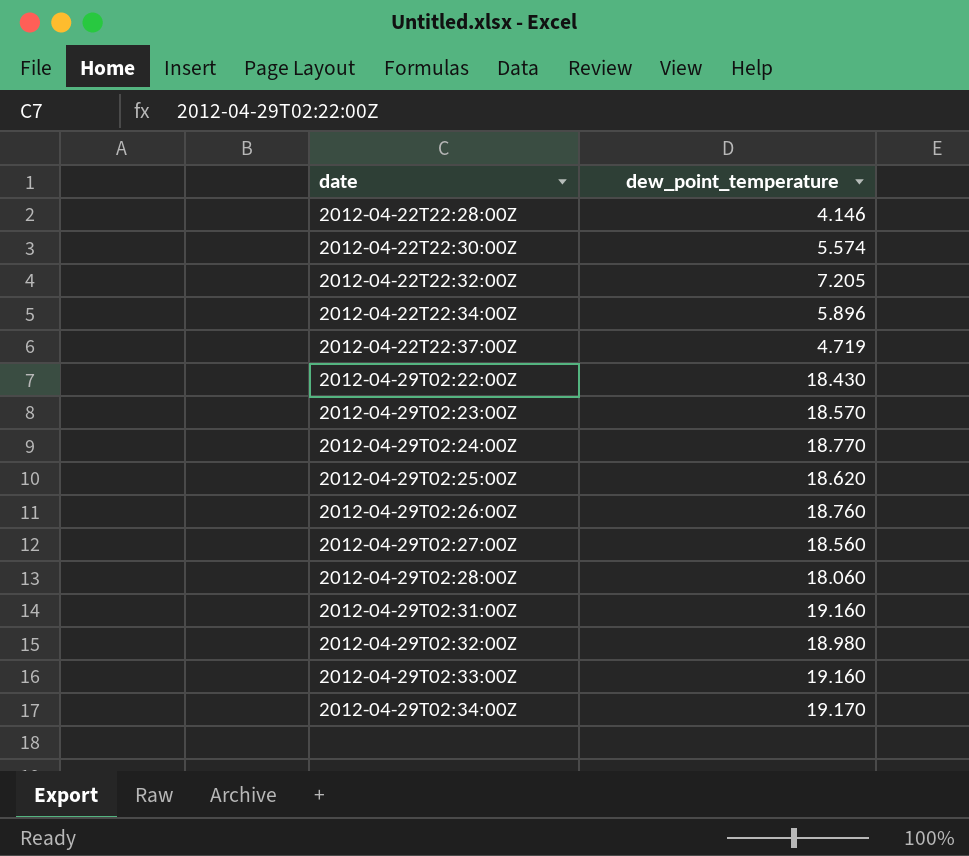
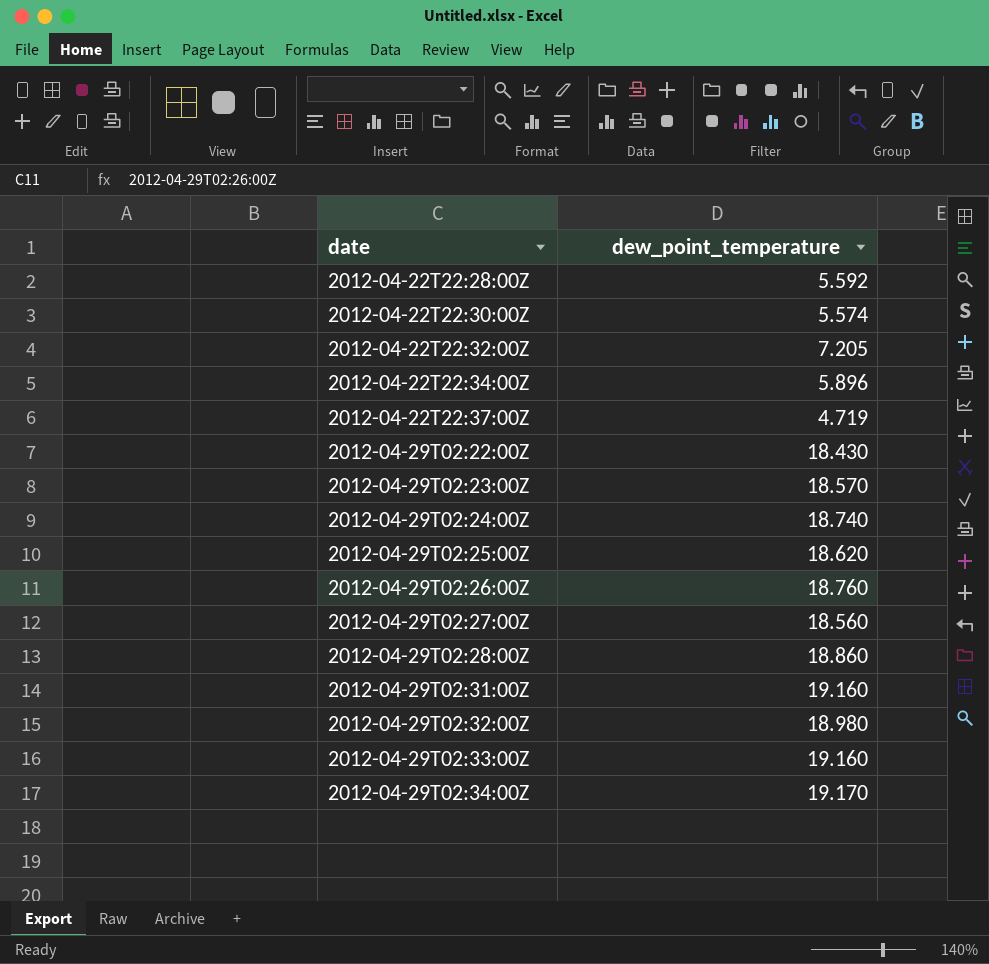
2012-04-22T22:28:00Z | dew_point_temperature: 4.146 -> 5.592
2012-04-29T02:24:00Z | dew_point_temperature: 18.770 -> 18.740
2012-04-29T02:28:00Z | dew_point_temperature: 18.060 -> 18.860

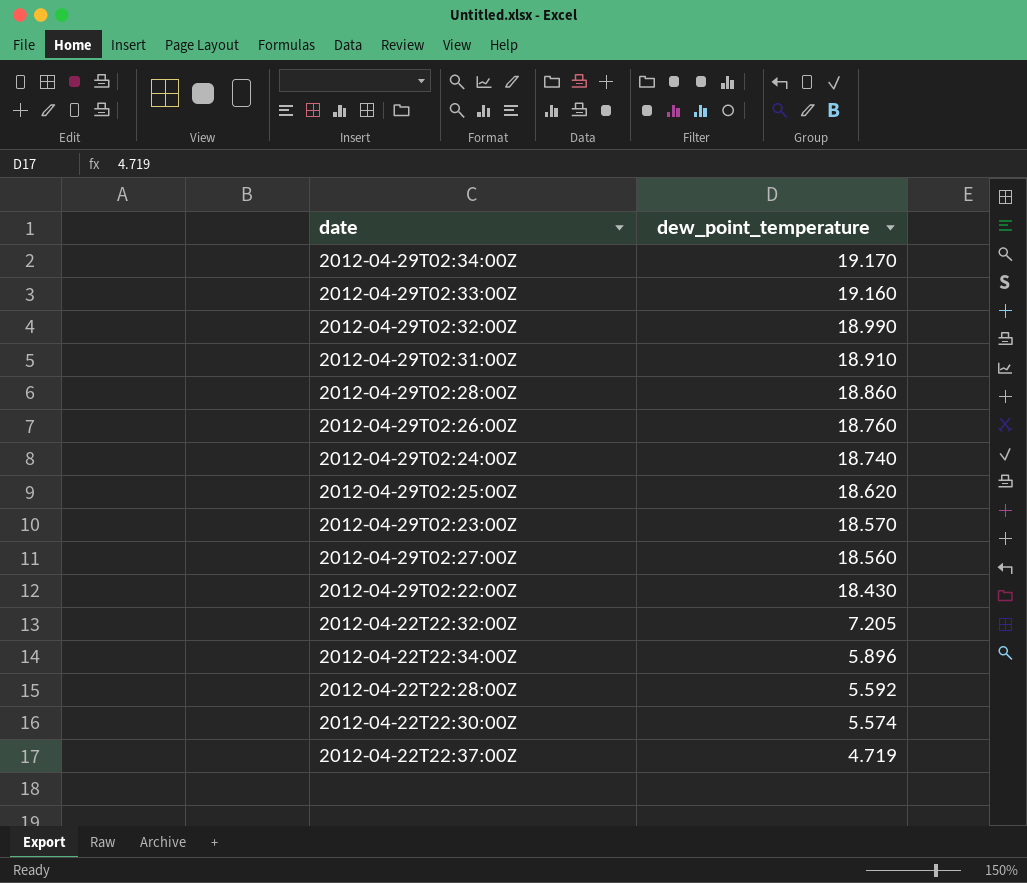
row order: date ascending -> dew_point_temperature descending
2012-04-29T02:32:00Z | dew_point_temperature: 18.980 -> 18.990
2012-04-29T02:31:00Z | dew_point_temperature: 19.160 -> 18.910

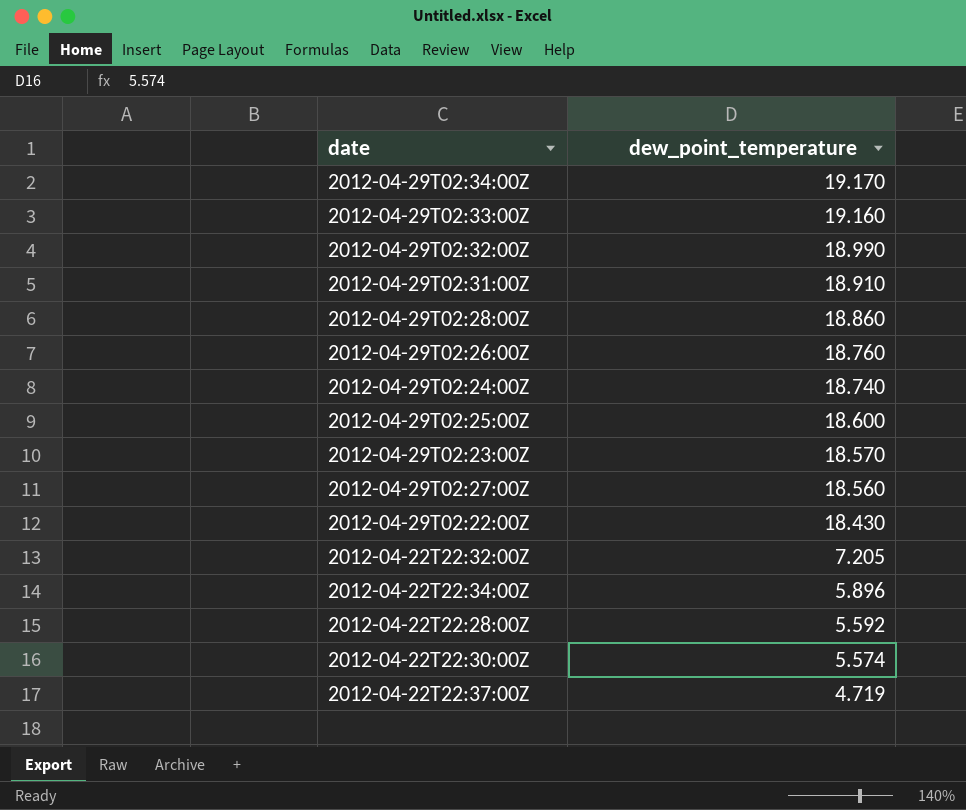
2012-04-29T02:25:00Z | dew_point_temperature: 18.620 -> 18.600

